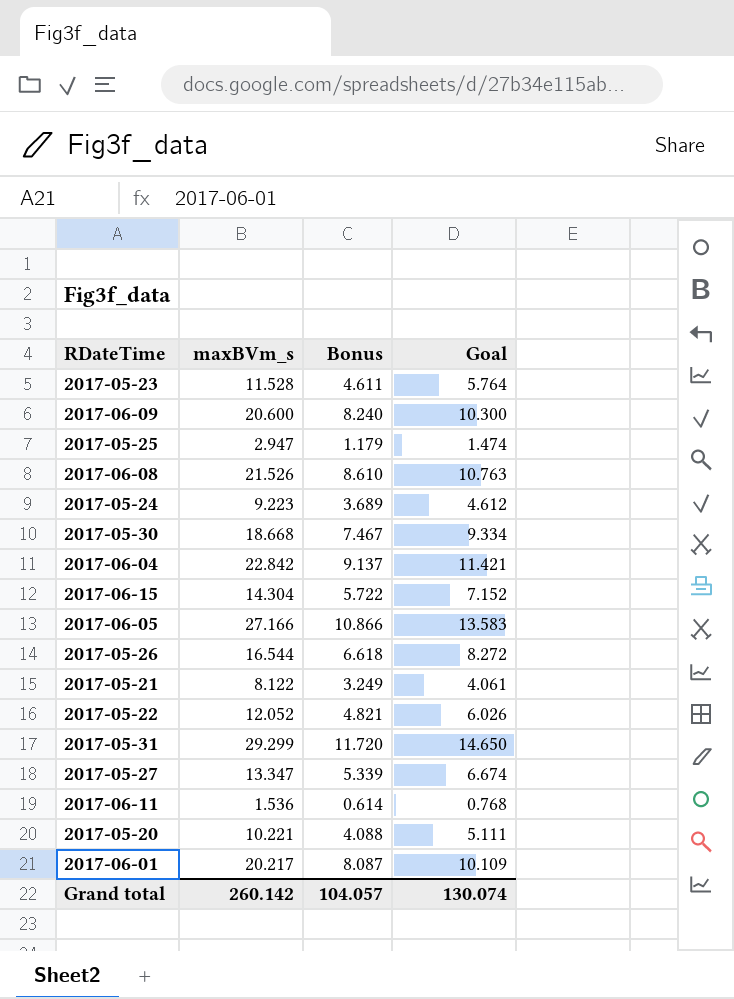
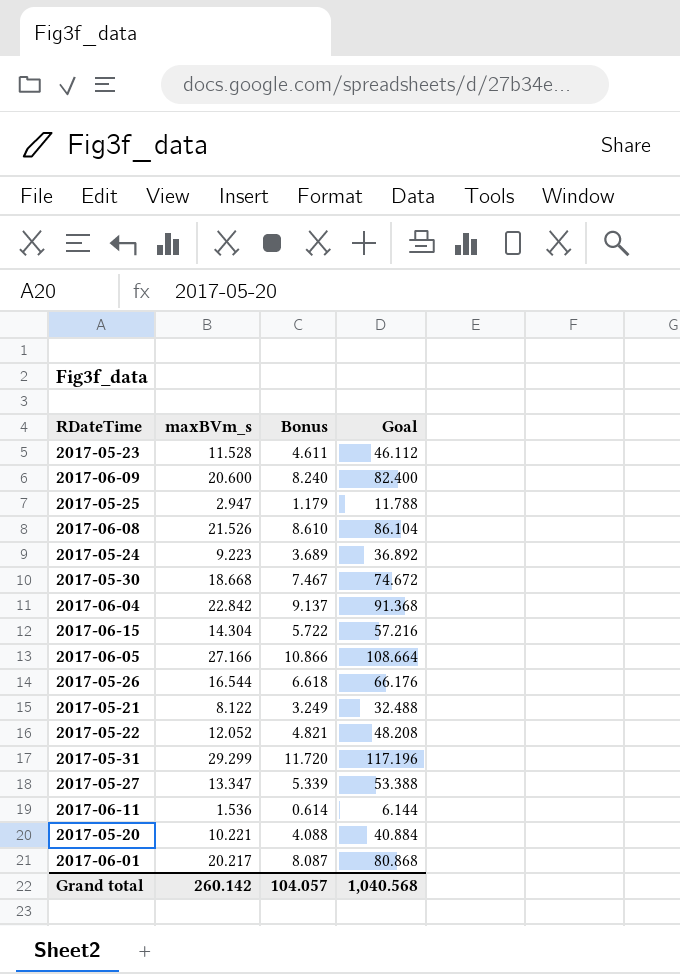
column Goal | formula: [maxBVm_s] * 0.5 -> [maxBVm_s] * 4
Grand total | Goal: 130.074 -> 1,040.568

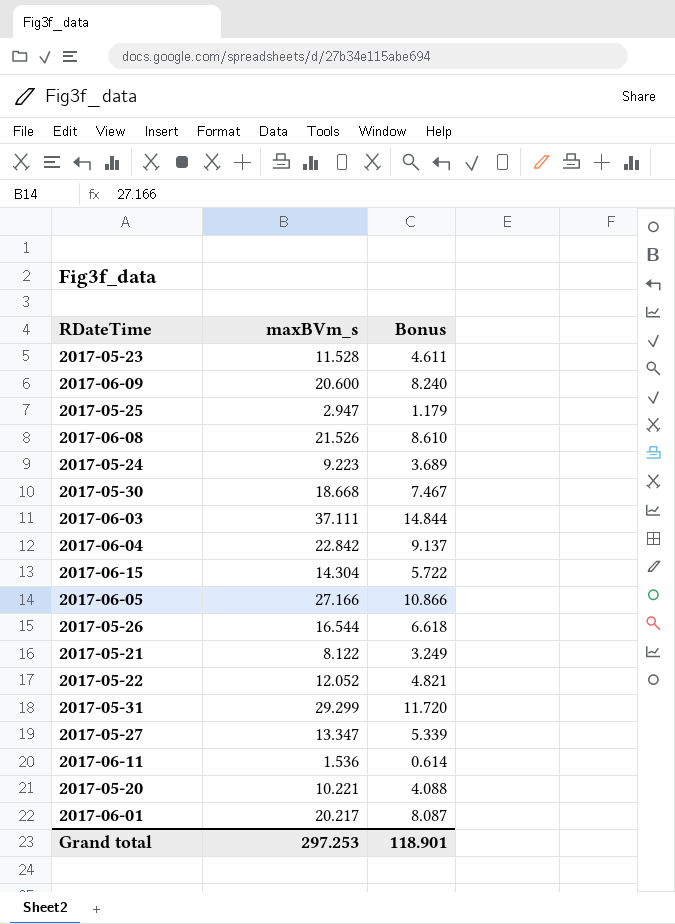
column Goal | formula: [maxBVm_s] * 4 -> none
row 2017-06-03: none -> 37.111 | 14.844
Grand total | maxBVm_s: 260.142 -> 297.253
Grand total | Bonus: 104.057 -> 118.901

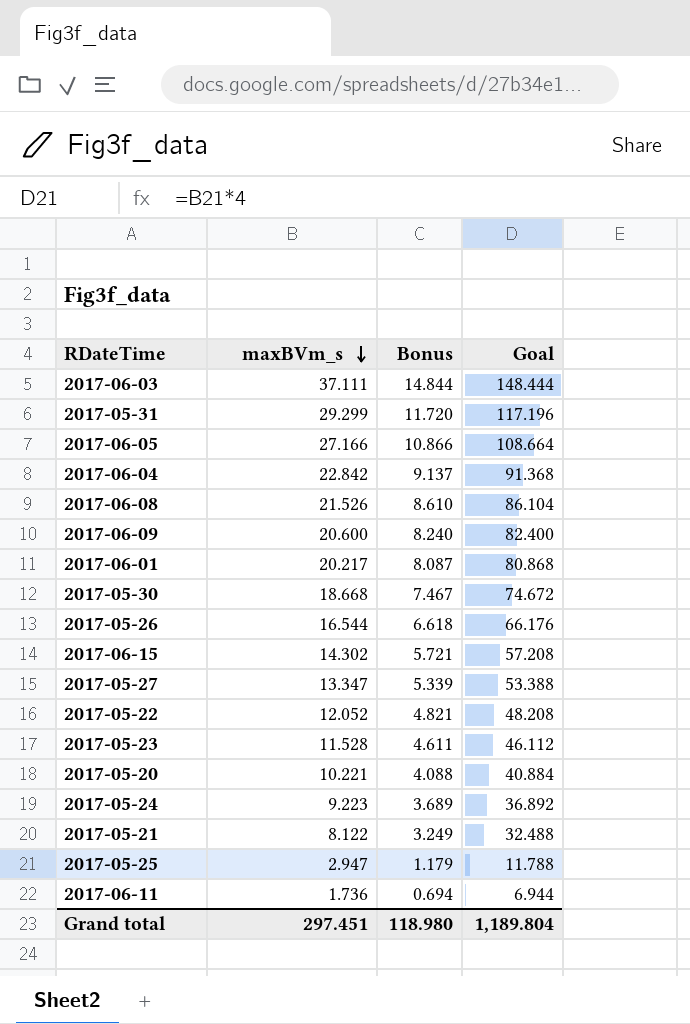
row order: none -> maxBVm_s descending
column Goal | formula: none -> [maxBVm_s] * 4
2017-06-15 | maxBVm_s: 14.304 -> 14.302
2017-06-15 | Bonus: 5.722 -> 5.721
2017-06-11 | maxBVm_s: 1.536 -> 1.736
2017-06-11 | Bonus: 0.614 -> 0.694
Grand total | maxBVm_s: 297.253 -> 297.451
Grand total | Bonus: 118.901 -> 118.980

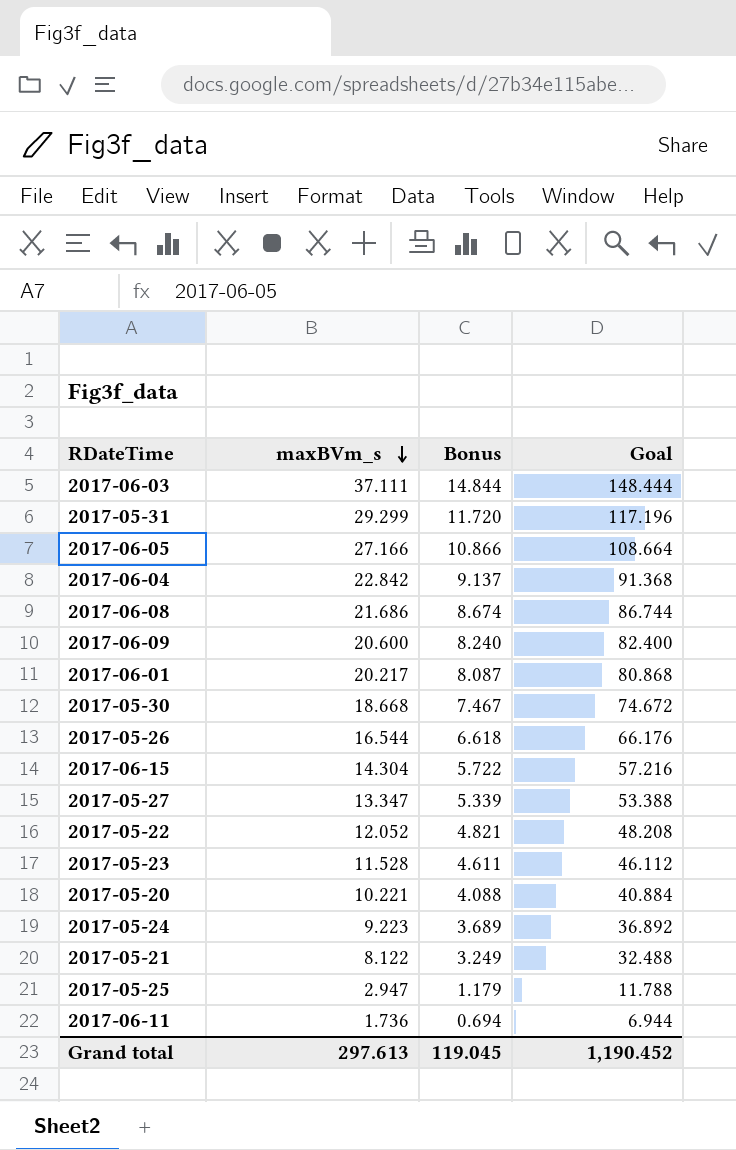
2017-06-08 | maxBVm_s: 21.526 -> 21.686
2017-06-08 | Bonus: 8.610 -> 8.674
2017-06-08 | Goal: 86.104 -> 86.744
2017-06-15 | maxBVm_s: 14.302 -> 14.304
2017-06-15 | Bonus: 5.721 -> 5.722
2017-06-15 | Goal: 57.208 -> 57.216
Grand total | maxBVm_s: 297.451 -> 297.613
Grand total | Bonus: 118.980 -> 119.045
Grand total | Goal: 1,189.804 -> 1,190.452

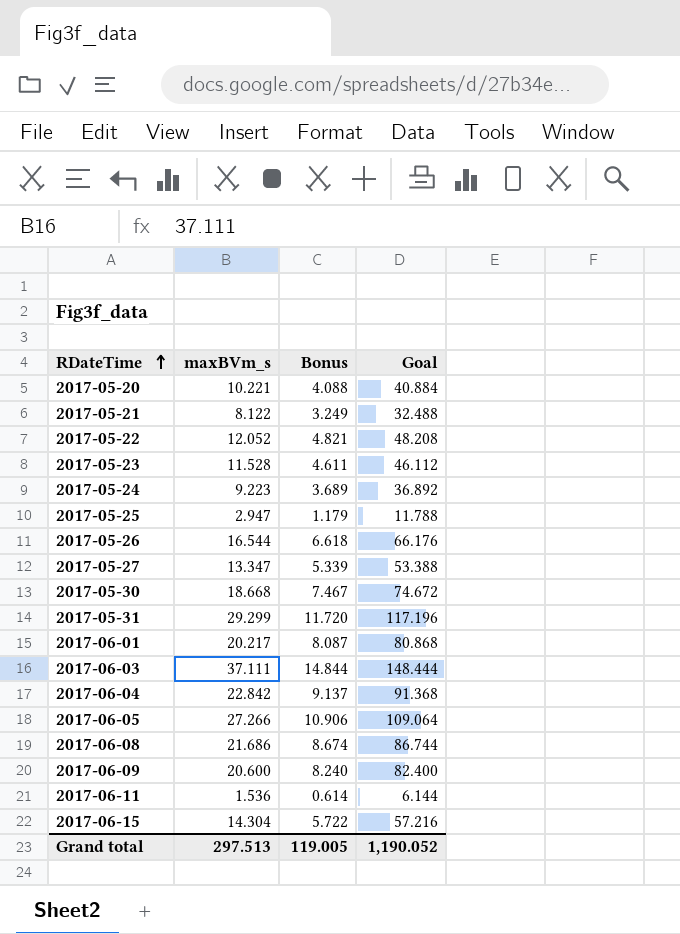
row order: maxBVm_s descending -> RDateTime ascending
2017-06-05 | maxBVm_s: 27.166 -> 27.266
2017-06-05 | Bonus: 10.866 -> 10.906
2017-06-05 | Goal: 108.664 -> 109.064
2017-06-11 | maxBVm_s: 1.736 -> 1.536
2017-06-11 | Bonus: 0.694 -> 0.614
2017-06-11 | Goal: 6.944 -> 6.144
Grand total | maxBVm_s: 297.613 -> 297.513
Grand total | Bonus: 119.045 -> 119.005
Grand total | Goal: 1,190.452 -> 1,190.052

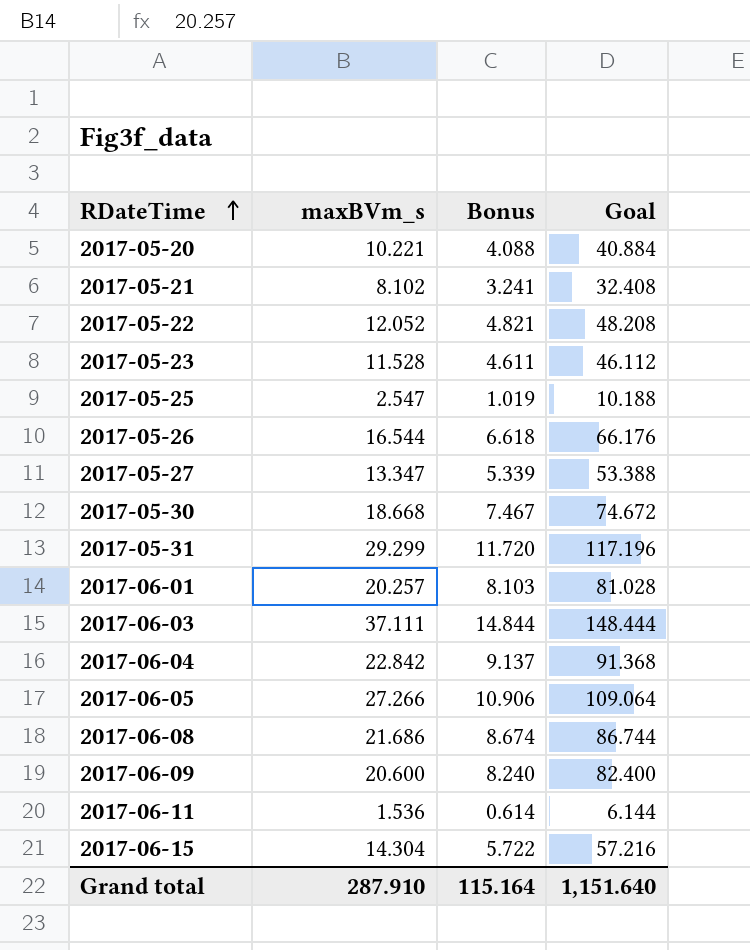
row 2017-05-24: 9.223 | 3.689 | 36.892 -> none
2017-05-21 | maxBVm_s: 8.122 -> 8.102
2017-05-21 | Bonus: 3.249 -> 3.241
2017-05-21 | Goal: 32.488 -> 32.408
2017-05-25 | maxBVm_s: 2.947 -> 2.547
2017-05-25 | Bonus: 1.179 -> 1.019
2017-05-25 | Goal: 11.788 -> 10.188
2017-06-01 | maxBVm_s: 20.217 -> 20.257
2017-06-01 | Bonus: 8.087 -> 8.103
2017-06-01 | Goal: 80.868 -> 81.028
Grand total | maxBVm_s: 297.513 -> 287.910
Grand total | Bonus: 119.005 -> 115.164
Grand total | Goal: 1,190.052 -> 1,151.640

